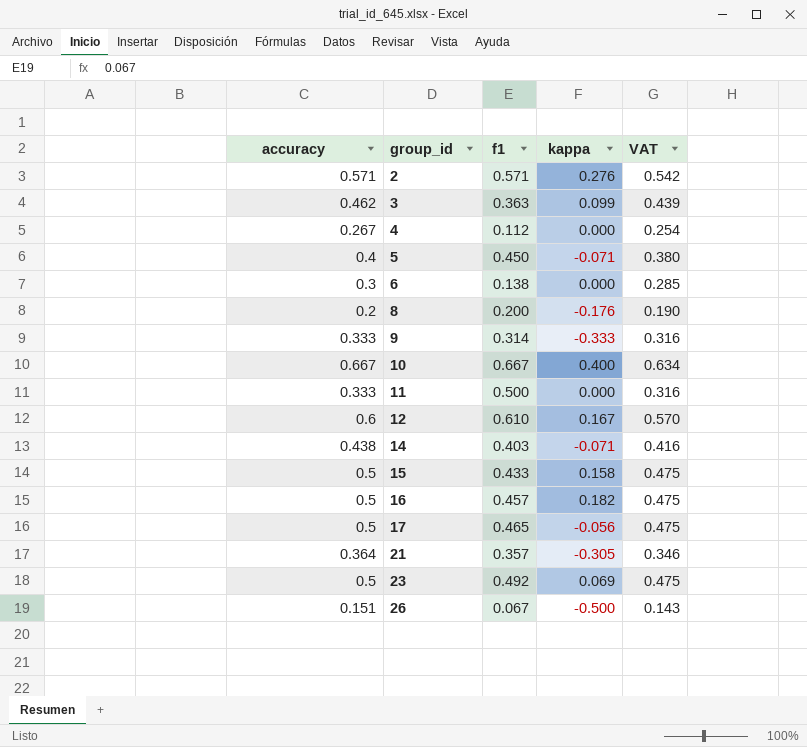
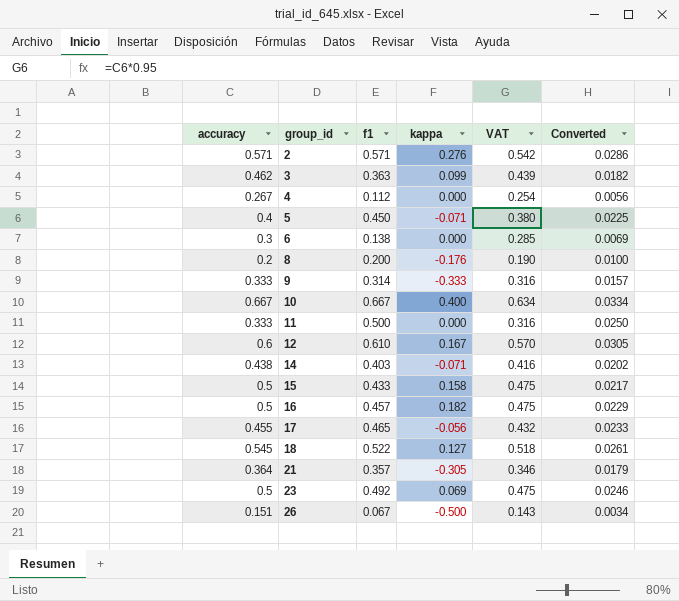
column Converted | formula: none -> [f1] * 0.05
17 | accuracy: 0.5 -> 0.455
17 | VAT: 0.475 -> 0.432
row 18: none -> 0.545 | 0.522 | 0.127 | 0.518 | 0.0261

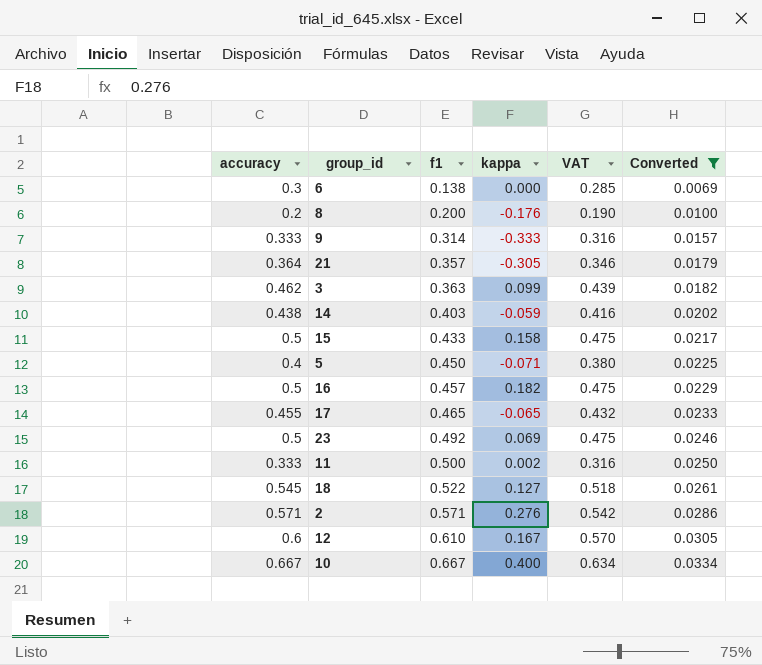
filter: none -> Converted >= 0.0069
row order: group_id ascending -> f1 ascending
14 | kappa: -0.071 -> -0.059
17 | kappa: -0.056 -> -0.065
11 | kappa: 0.000 -> 0.002

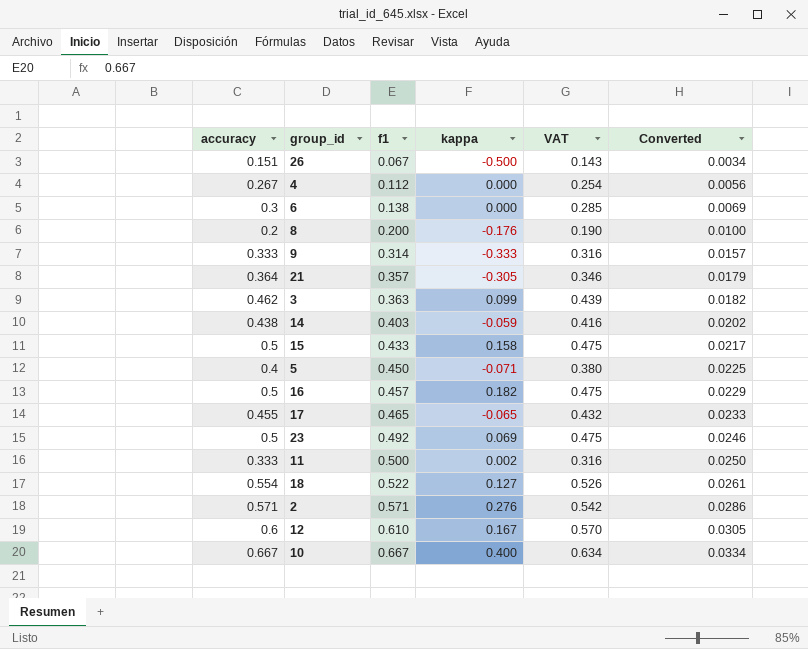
filter: Converted >= 0.0069 -> none
18 | accuracy: 0.545 -> 0.554
18 | VAT: 0.518 -> 0.526

